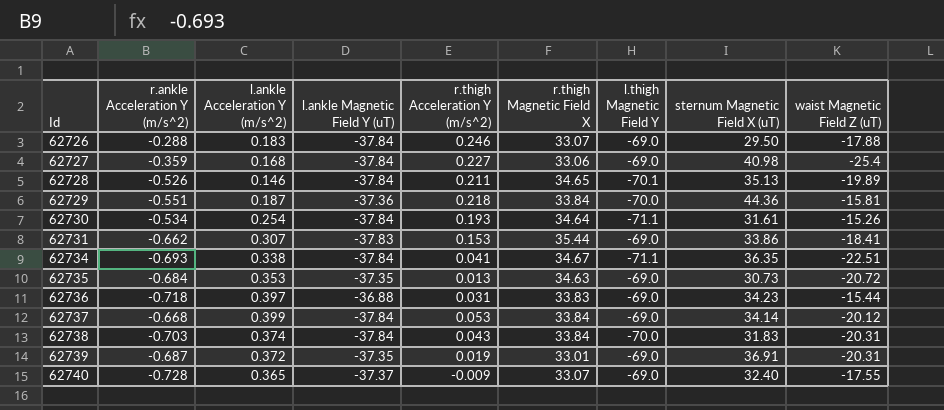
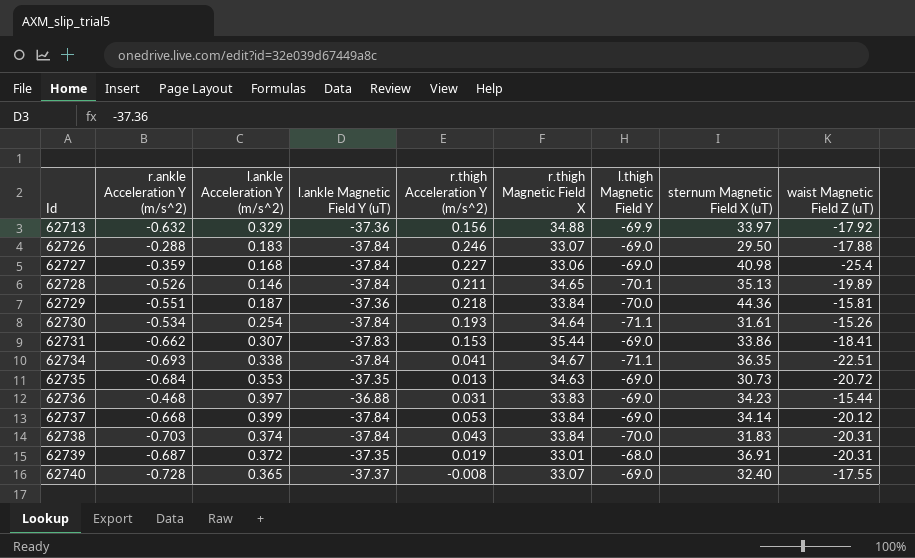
row 62713: none -> -0.632 | 0.329 | -37.36 | 0.156 | 34.88 | -69.9 | 33.97 | -17.92
62736 | r.ankle Acceleration Y (m/s^2): -0.718 -> -0.468
62739 | l.thigh Magnetic Field Y: -69.0 -> -68.0
62740 | r.thigh Acceleration Y (m/s^2): -0.009 -> -0.008

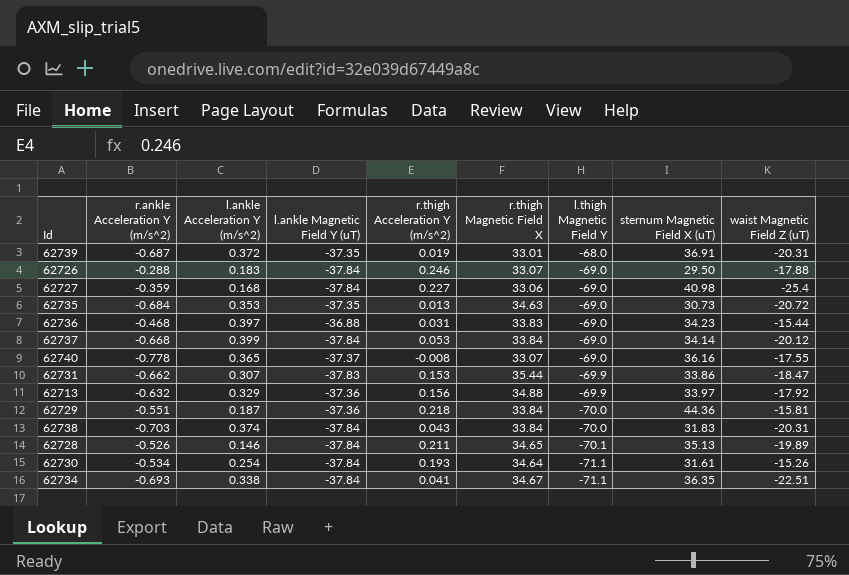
row order: Id ascending -> l.thigh Magnetic Field Y descending
62740 | r.ankle Acceleration Y (m/s^2): -0.728 -> -0.778
62740 | sternum Magnetic Field X (uT): 32.40 -> 36.16
62731 | l.thigh Magnetic Field Y: -69.0 -> -69.9
62731 | waist Magnetic Field Z (uT): -18.41 -> -18.47

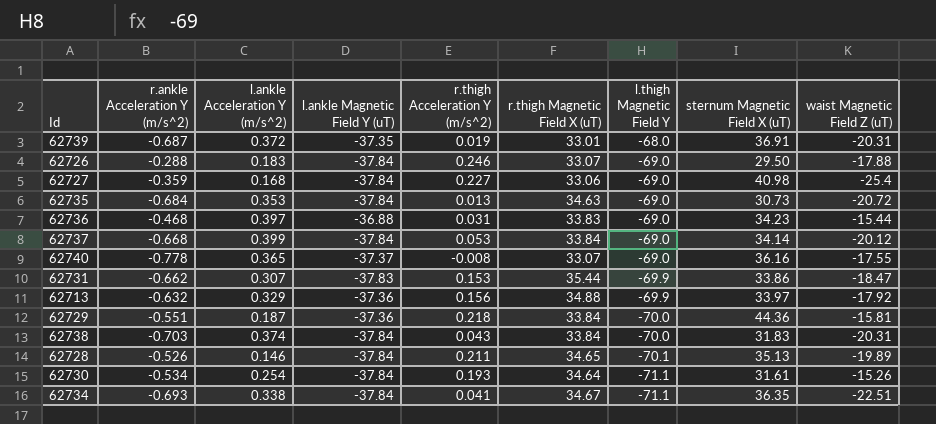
column name: r.thigh Magnetic Field X -> r.thigh Magnetic Field X (uT)
62735 | l.ankle Magnetic Field Y (uT): -37.35 -> -37.84

